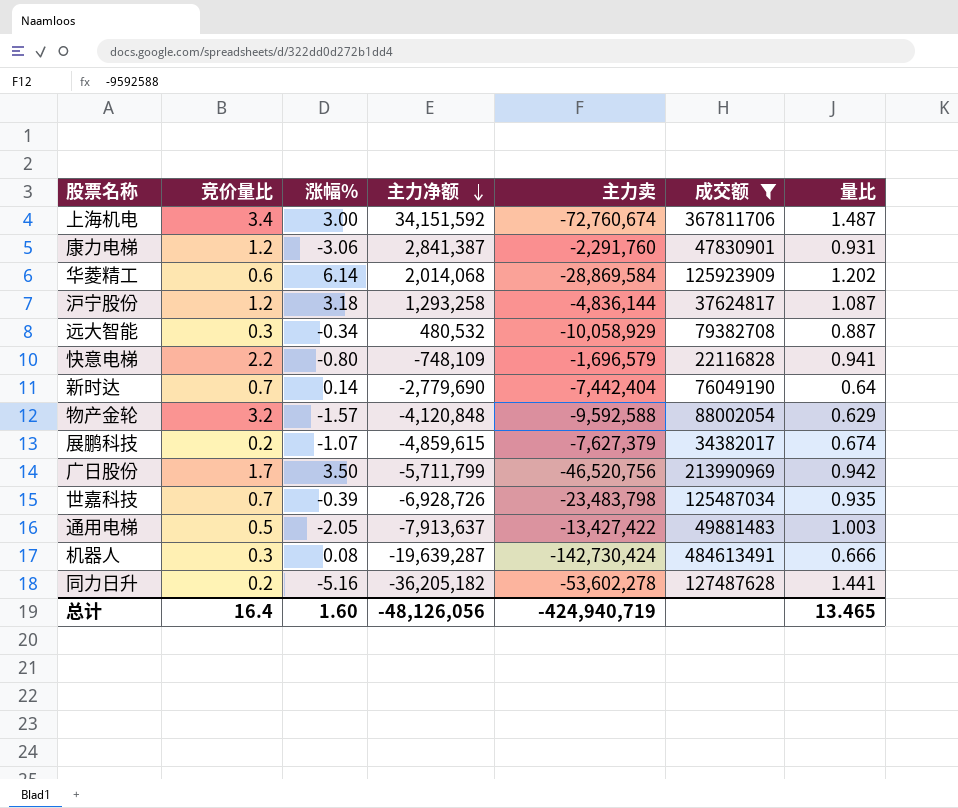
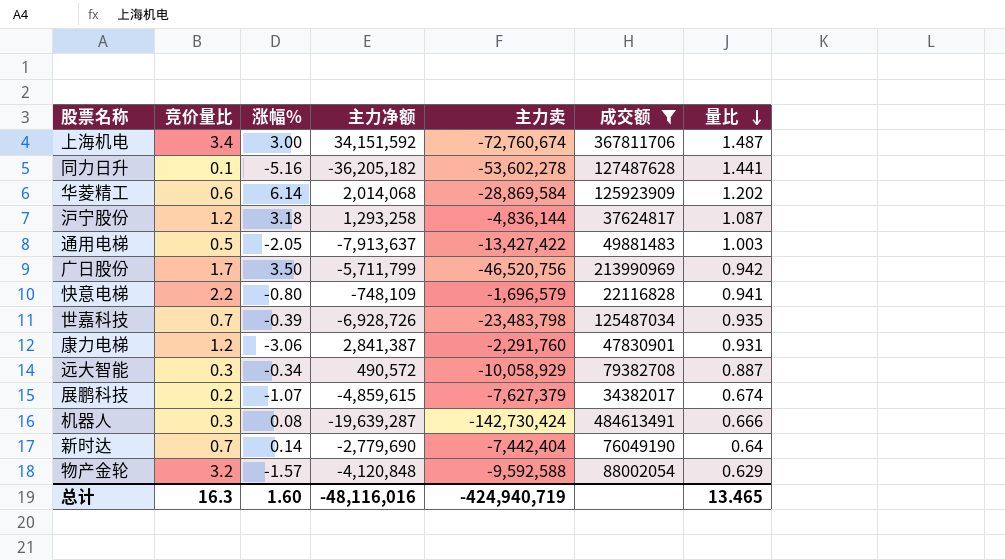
row order: 主力净额 descending -> 量比 descending
同力日升 | 竞价量比: 0.2 -> 0.1
远大智能 | 主力净额: 480,532 -> 490,572
总计 | 竞价量比: 16.4 -> 16.3
总计 | 主力净额: -48,126,056 -> -48,116,016

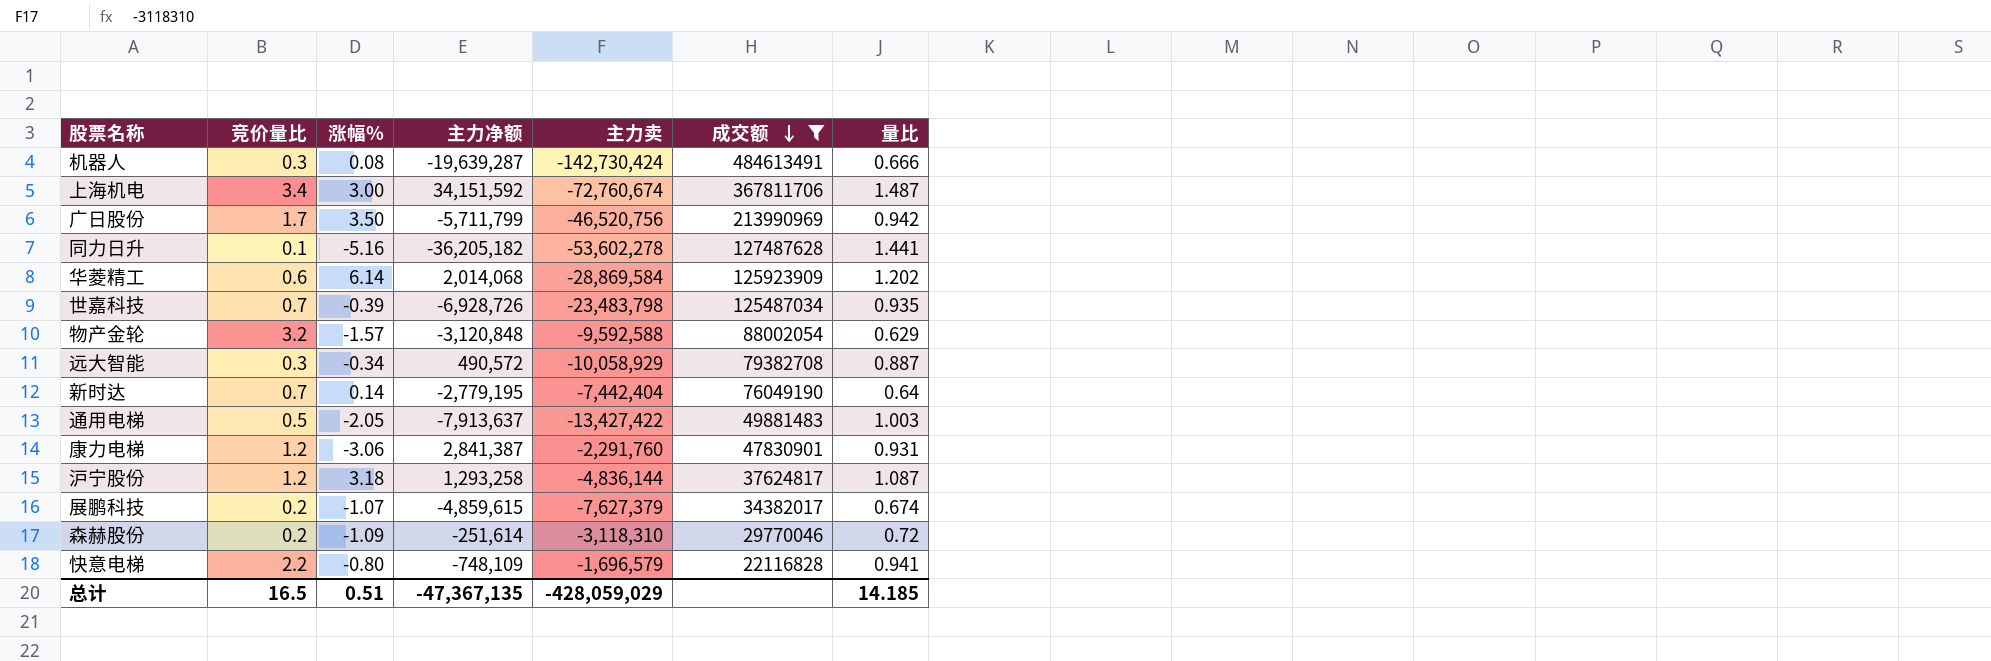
row order: 量比 descending -> 成交额 descending
物产金轮 | 主力净额: -4,120,848 -> -3,120,848
新时达 | 主力净额: -2,779,690 -> -2,779,195
row 森赫股份: none -> 0.2 | -1.09 | -251,614 | -3,118,310 | 29770046 | 0.72
总计 | 竞价量比: 16.3 -> 16.5
总计 | 涨幅%: 1.60 -> 0.51
总计 | 主力净额: -48,116,016 -> -47,367,135
总计 | 主力卖: -424,940,719 -> -428,059,029
总计 | 量比: 13.465 -> 14.185

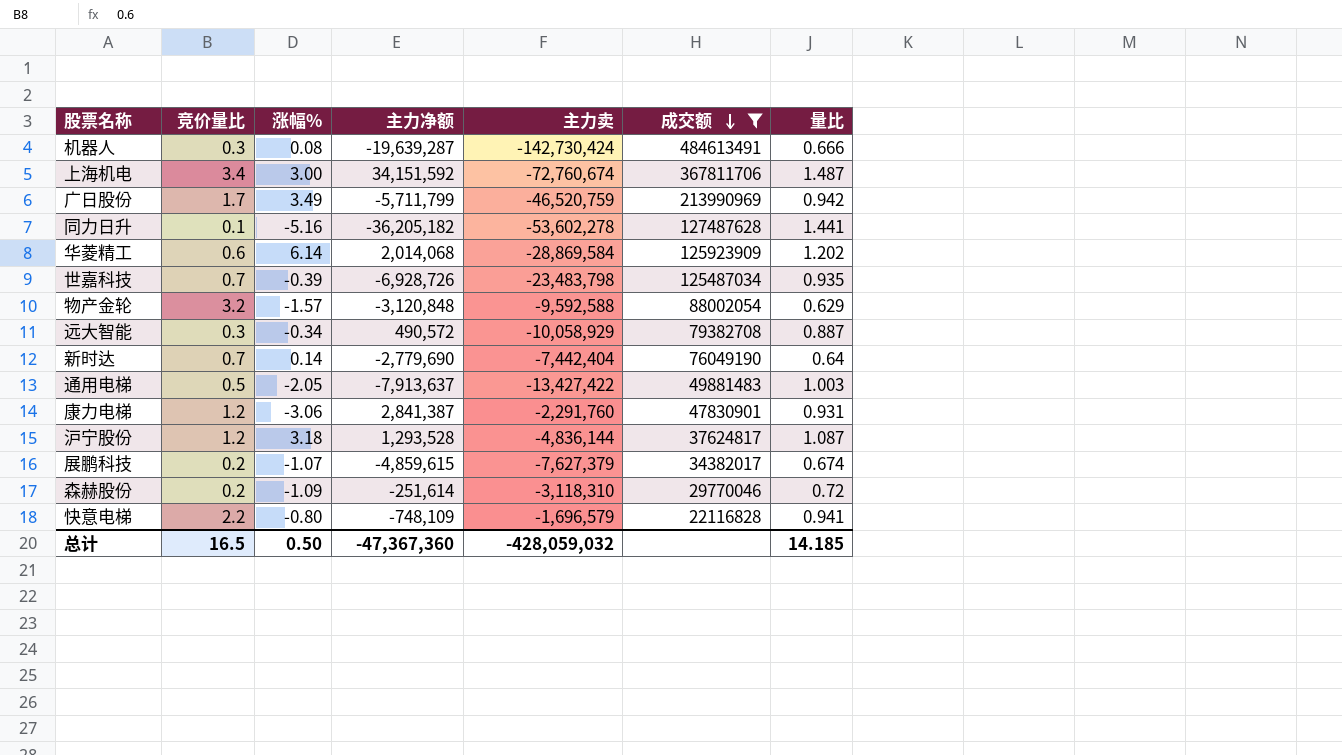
广日股份 | 涨幅%: 3.50 -> 3.49
广日股份 | 主力卖: -46,520,756 -> -46,520,759
新时达 | 主力净额: -2,779,195 -> -2,779,690
沪宁股份 | 主力净额: 1,293,258 -> 1,293,528
总计 | 涨幅%: 0.51 -> 0.50
总计 | 主力净额: -47,367,135 -> -47,367,360
总计 | 主力卖: -428,059,029 -> -428,059,032

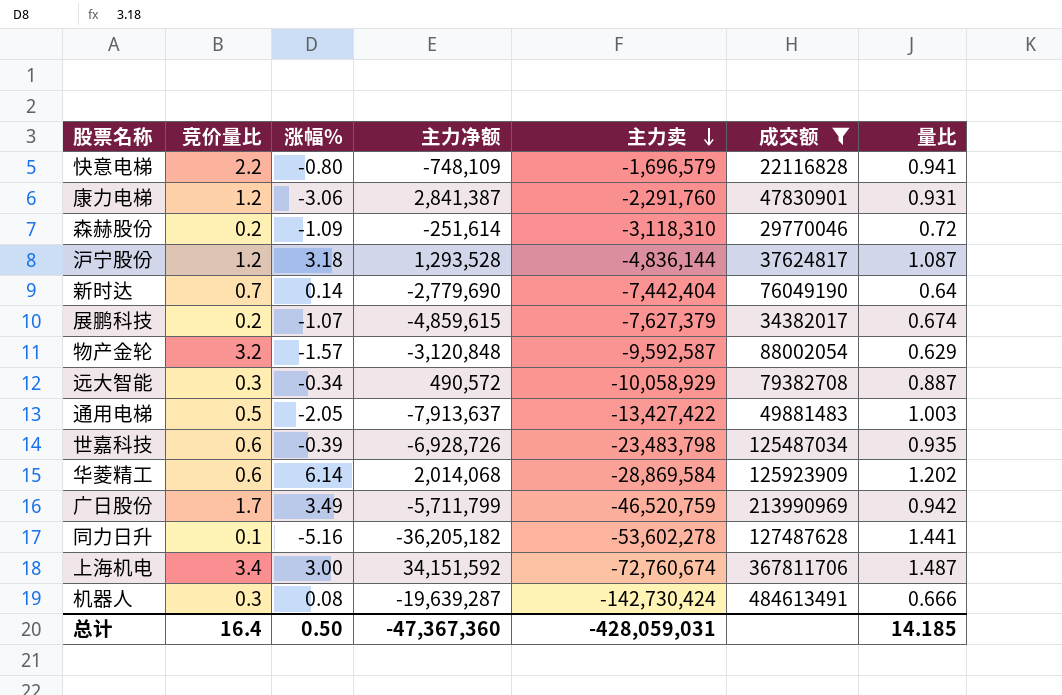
row order: 成交额 descending -> 主力卖 descending
物产金轮 | 主力卖: -9,592,588 -> -9,592,587
世嘉科技 | 竞价量比: 0.7 -> 0.6
总计 | 竞价量比: 16.5 -> 16.4
总计 | 主力卖: -428,059,032 -> -428,059,031

